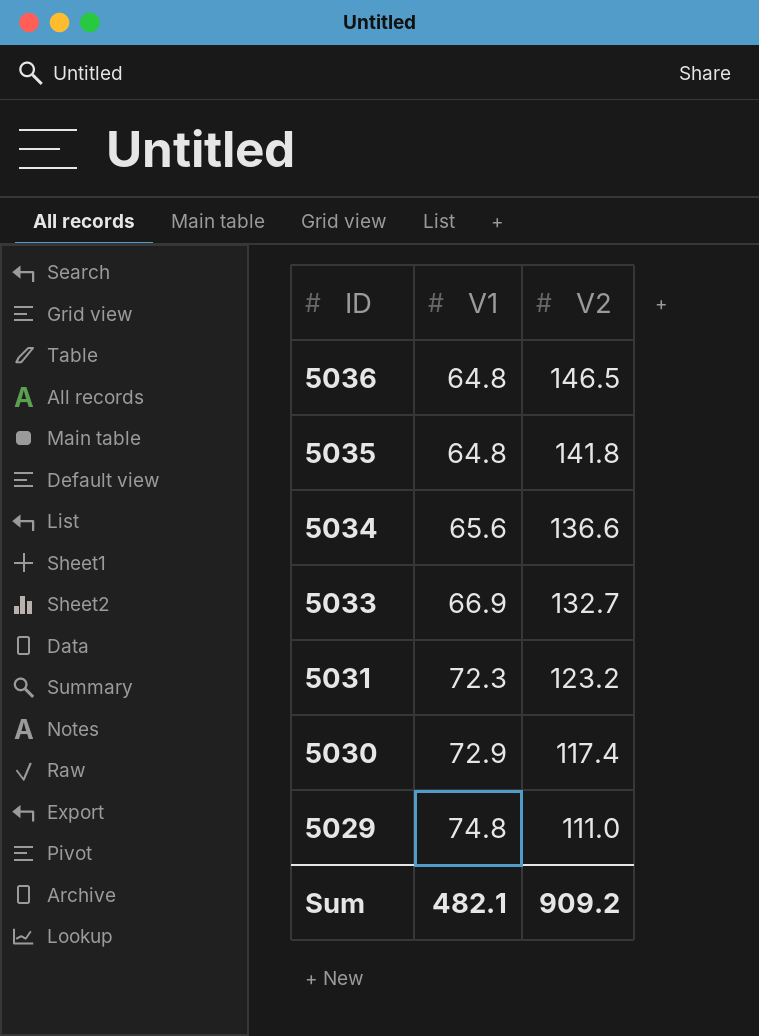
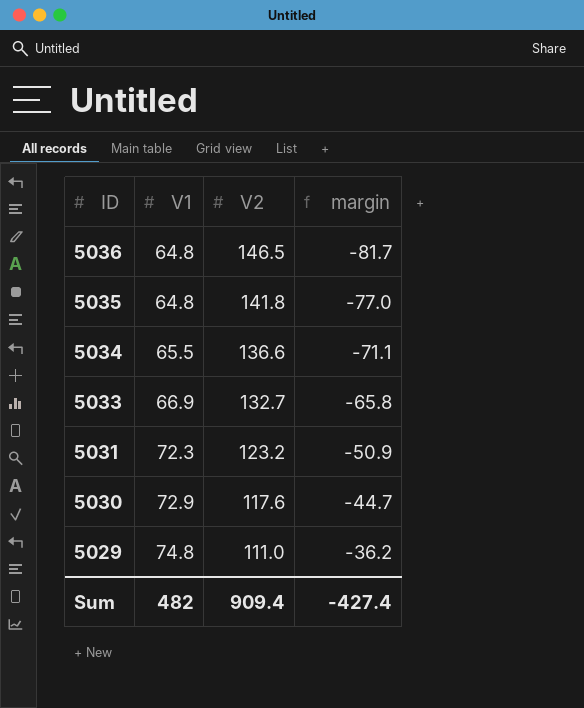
column margin | formula: none -> [V1] - [V2]
5034 | V1: 65.6 -> 65.5
5030 | V2: 117.4 -> 117.6
Sum | V1: 482.1 -> 482
Sum | V2: 909.2 -> 909.4

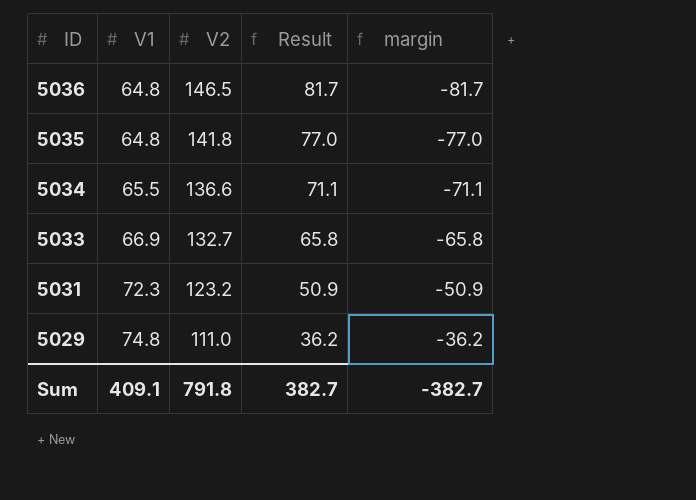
column Result | formula: none -> [V2] - [V1]
row 5030: 72.9 | 117.6 | -44.7 -> none
Sum | V1: 482 -> 409.1
Sum | V2: 909.4 -> 791.8
Sum | margin: -427.4 -> -382.7

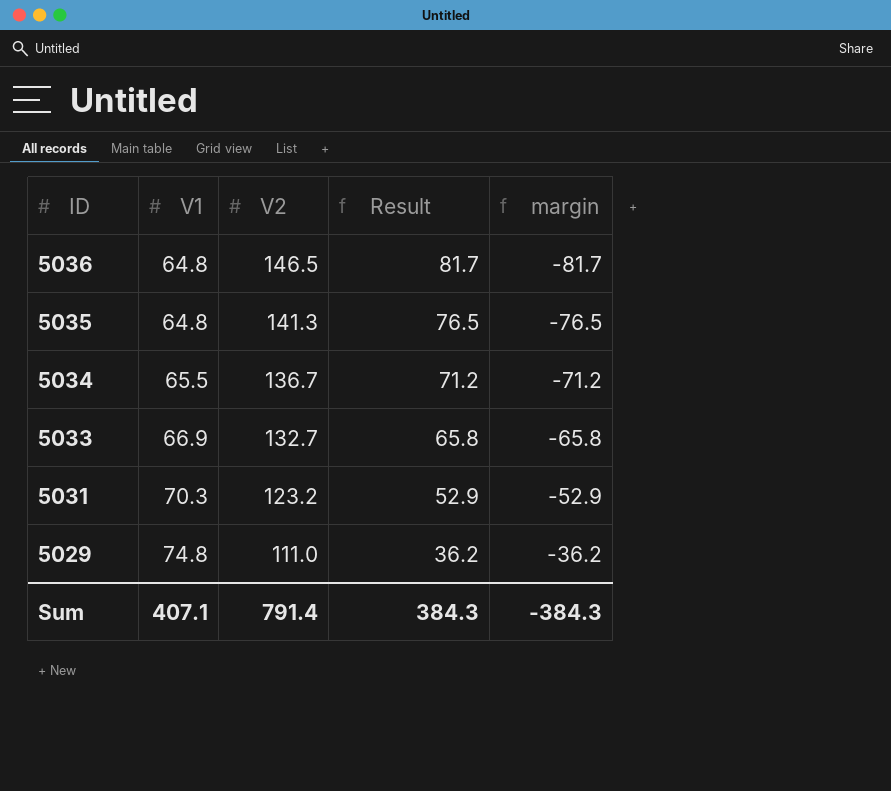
5035 | V2: 141.8 -> 141.3
5035 | Result: 77.0 -> 76.5
5035 | margin: -77.0 -> -76.5
5034 | V2: 136.6 -> 136.7
5034 | Result: 71.1 -> 71.2
5034 | margin: -71.1 -> -71.2
5031 | V1: 72.3 -> 70.3
5031 | Result: 50.9 -> 52.9
5031 | margin: -50.9 -> -52.9
Sum | V1: 409.1 -> 407.1
Sum | V2: 791.8 -> 791.4
Sum | Result: 382.7 -> 384.3
Sum | margin: -382.7 -> -384.3

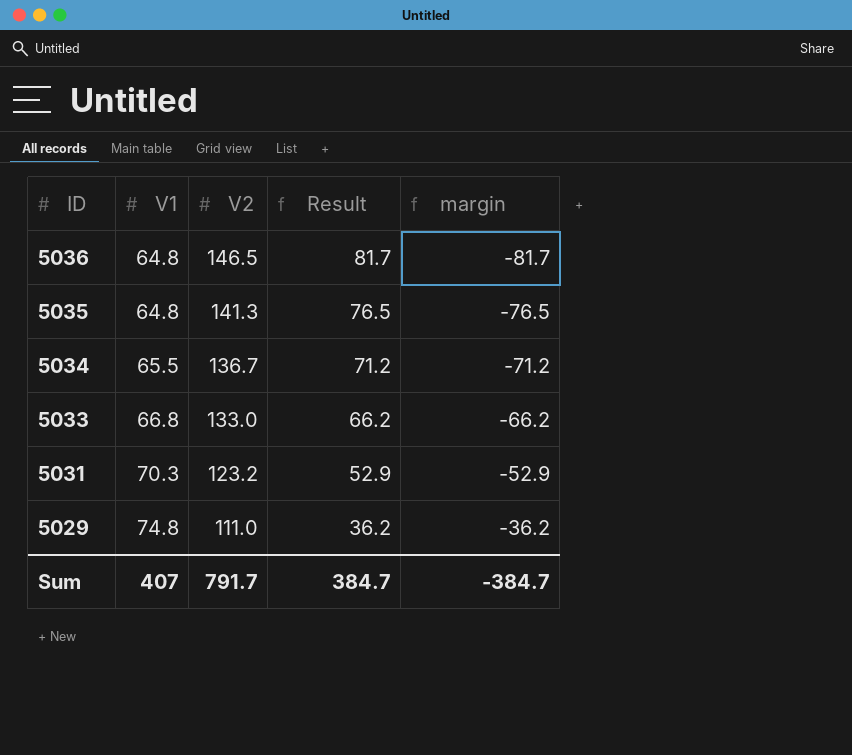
5033 | V1: 66.9 -> 66.8
5033 | V2: 132.7 -> 133.0
5033 | Result: 65.8 -> 66.2
5033 | margin: -65.8 -> -66.2
Sum | V1: 407.1 -> 407
Sum | V2: 791.4 -> 791.7
Sum | Result: 384.3 -> 384.7
Sum | margin: -384.3 -> -384.7

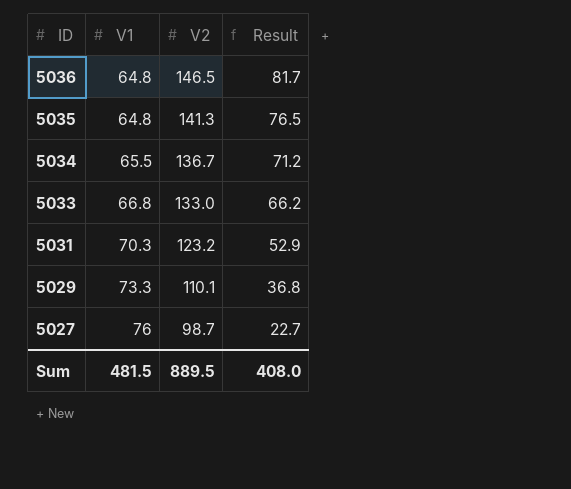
column margin | formula: [V1] - [V2] -> none
5029 | V1: 74.8 -> 73.3
5029 | V2: 111.0 -> 110.1
5029 | Result: 36.2 -> 36.8
row 5027: none -> 76 | 98.7 | 22.7
Sum | V1: 407 -> 481.5
Sum | V2: 791.7 -> 889.5
Sum | Result: 384.7 -> 408.0

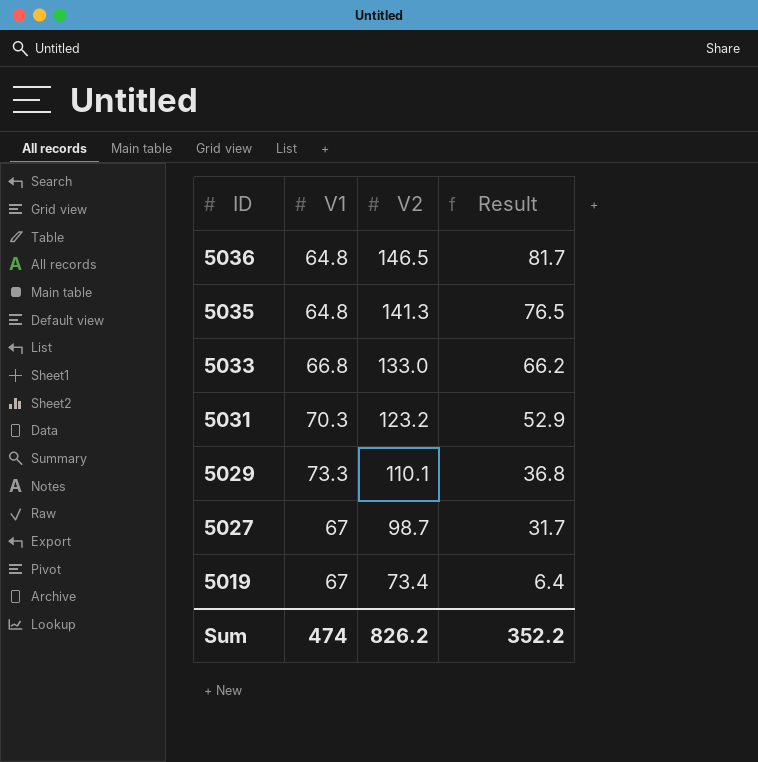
row 5034: 65.5 | 136.7 | 71.2 -> none
5027 | V1: 76 -> 67
5027 | Result: 22.7 -> 31.7
row 5019: none -> 67 | 73.4 | 6.4
Sum | V1: 481.5 -> 474
Sum | V2: 889.5 -> 826.2
Sum | Result: 408.0 -> 352.2

